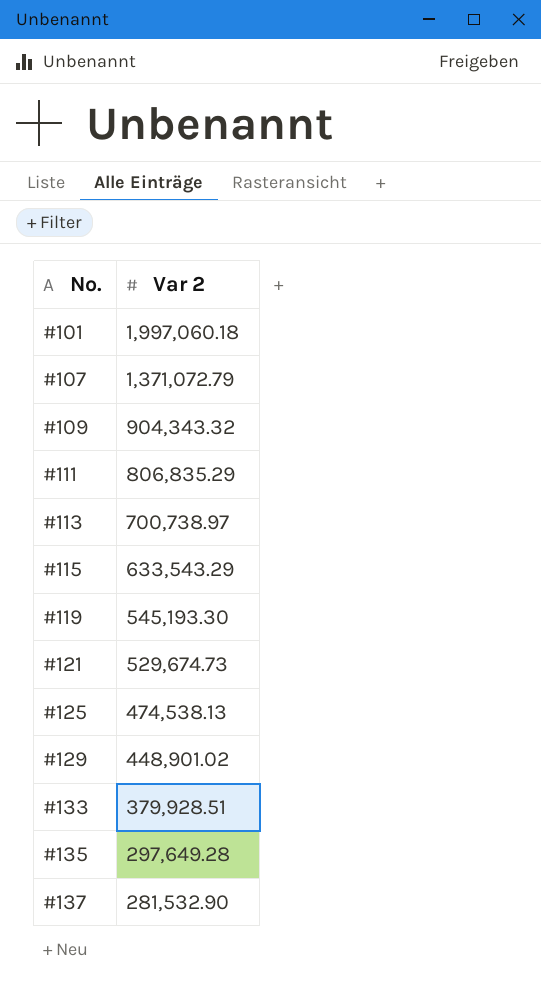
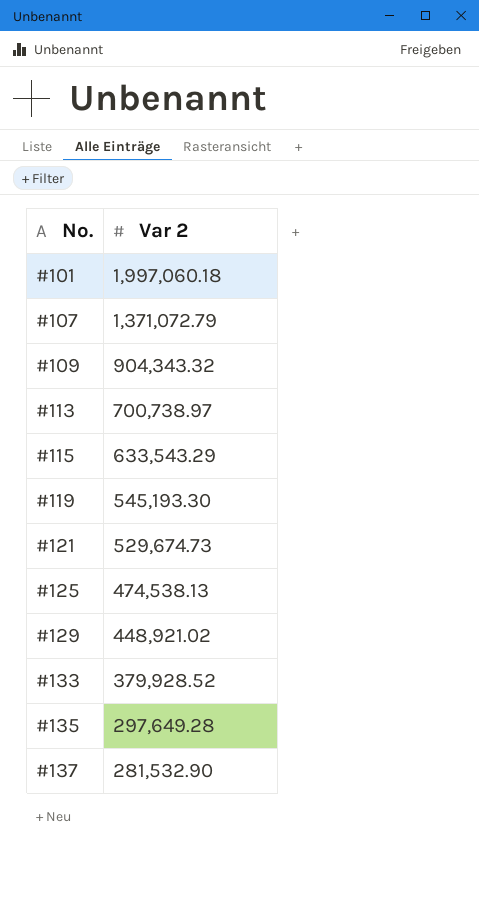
row #111: 806,835.29 -> none
#129 | Var 2: 448,901.02 -> 448,921.02
#133 | Var 2: 379,928.51 -> 379,928.52

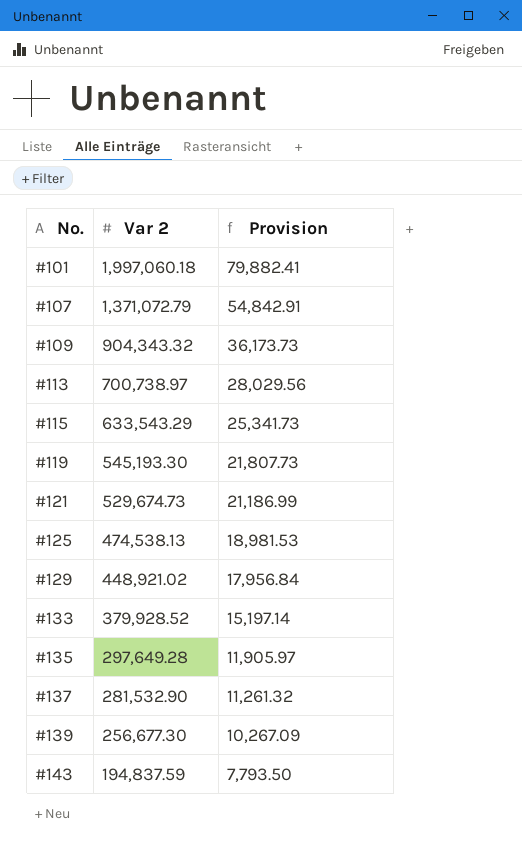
column Provision | formula: none -> [Var 2] * 0.04
row #139: none -> 256,677.30 | 10,267.09
row #143: none -> 194,837.59 | 7,793.50

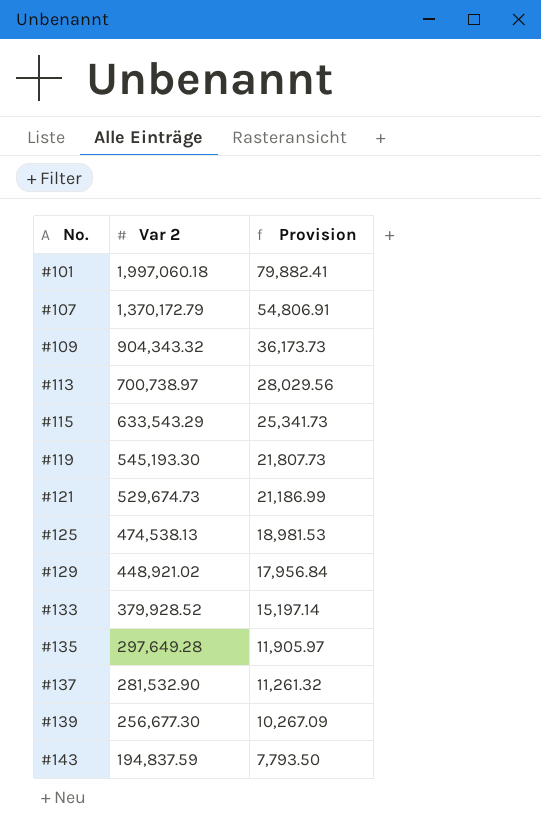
#107 | Var 2: 1,371,072.79 -> 1,370,172.79
#107 | Provision: 54,842.91 -> 54,806.91

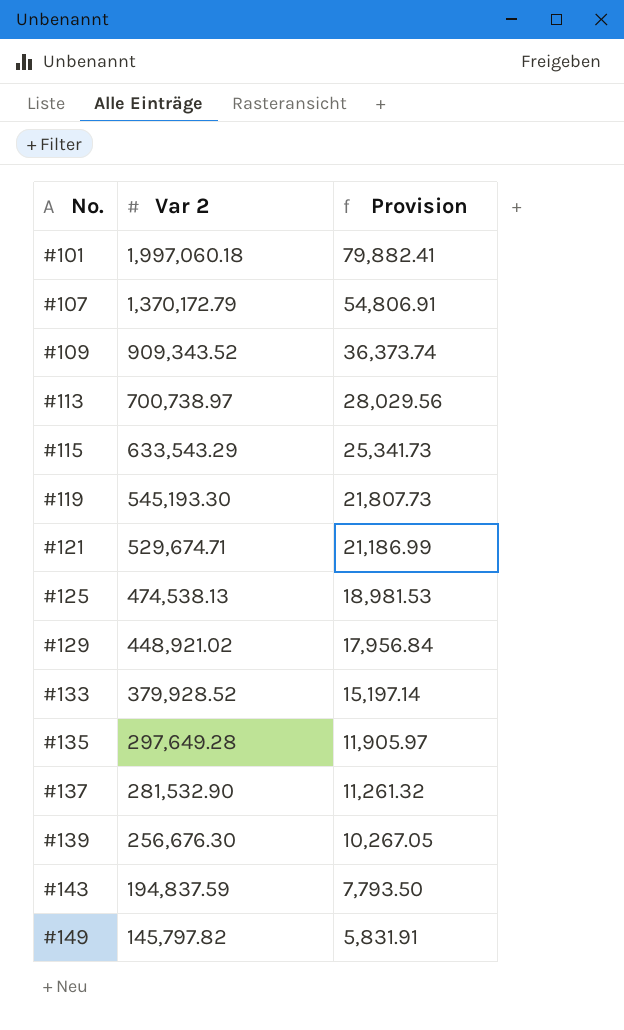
#109 | Var 2: 904,343.32 -> 909,343.52
#109 | Provision: 36,173.73 -> 36,373.74
#121 | Var 2: 529,674.73 -> 529,674.71
#139 | Var 2: 256,677.30 -> 256,676.30
#139 | Provision: 10,267.09 -> 10,267.05
row #149: none -> 145,797.82 | 5,831.91

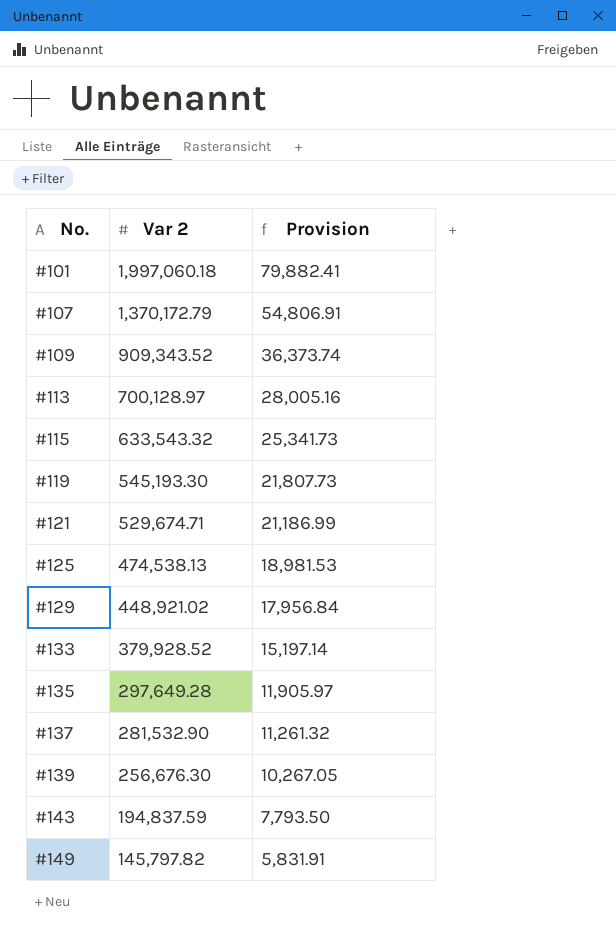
#113 | Var 2: 700,738.97 -> 700,128.97
#113 | Provision: 28,029.56 -> 28,005.16
#115 | Var 2: 633,543.29 -> 633,543.32

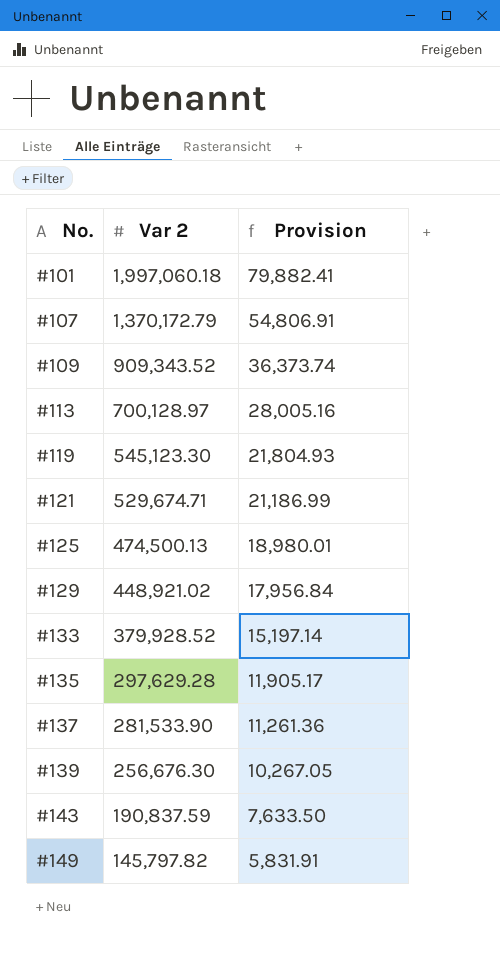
row #115: 633,543.32 | 25,341.73 -> none
#119 | Var 2: 545,193.30 -> 545,123.30
#119 | Provision: 21,807.73 -> 21,804.93
#125 | Var 2: 474,538.13 -> 474,500.13
#125 | Provision: 18,981.53 -> 18,980.01
#135 | Var 2: 297,649.28 -> 297,629.28
#135 | Provision: 11,905.97 -> 11,905.17
#137 | Var 2: 281,532.90 -> 281,533.90
#137 | Provision: 11,261.32 -> 11,261.36
#143 | Var 2: 194,837.59 -> 190,837.59
#143 | Provision: 7,793.50 -> 7,633.50

